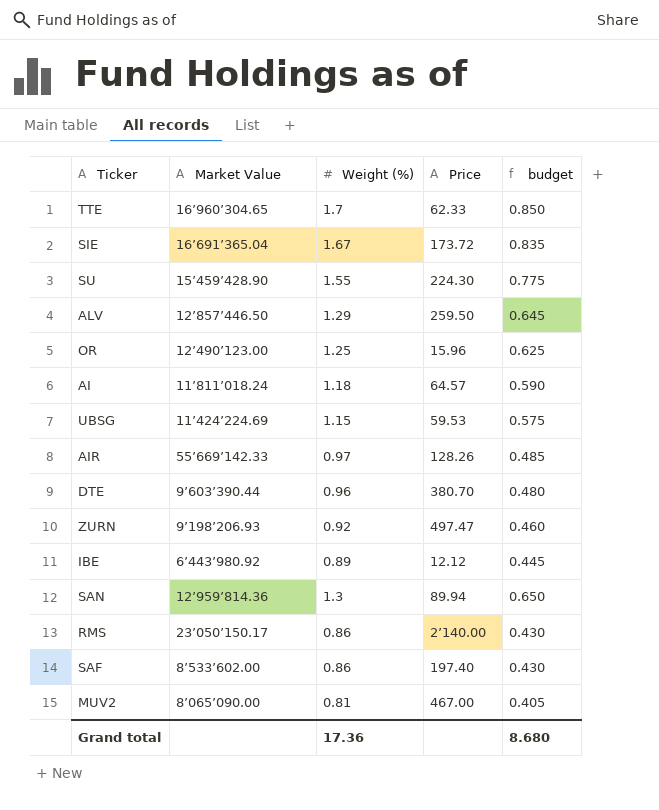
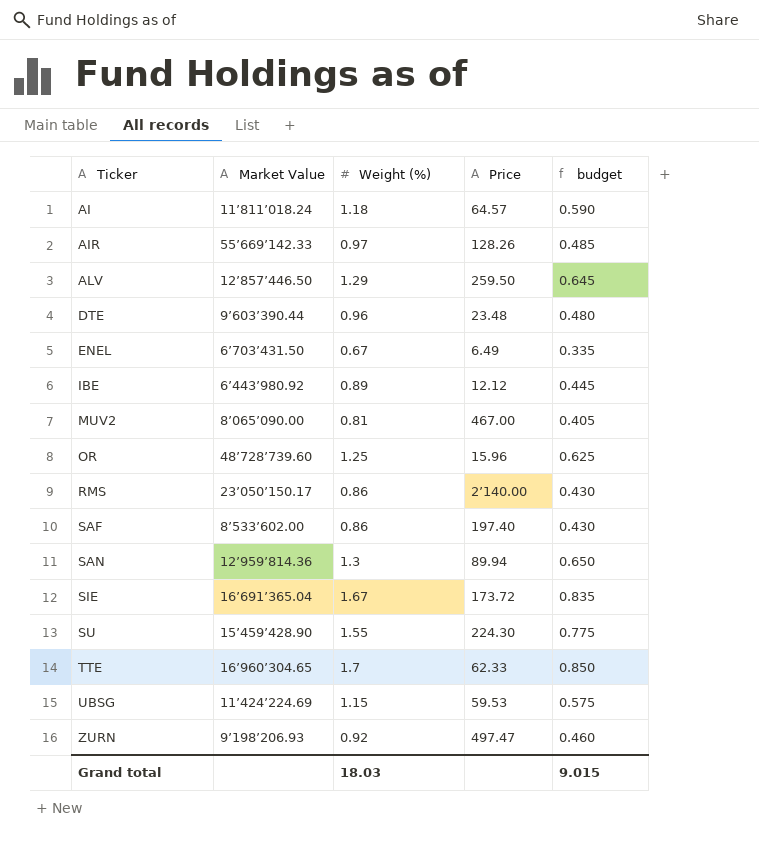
row order: none -> Ticker ascending
DTE | Price: 380.70 -> 23.48
row ENEL: none -> 6’703’431.50 | 0.67 | 6.49 | 0.335
OR | Market Value: 12’490’123.00 -> 48’728’739.60
Grand total | Weight (%): 17.36 -> 18.03
Grand total | budget: 8.680 -> 9.015

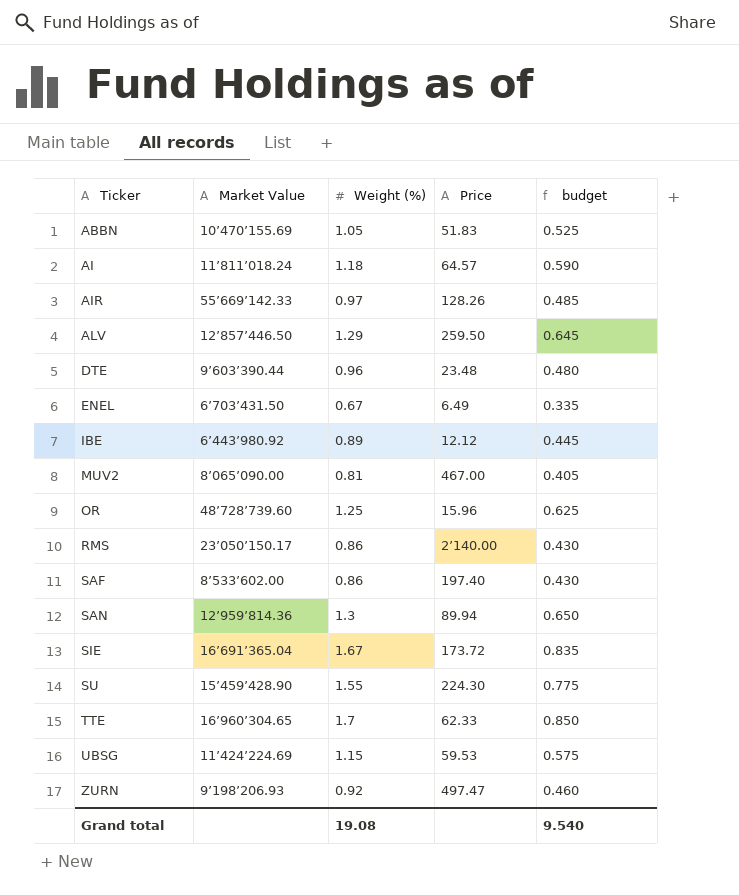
row ABBN: none -> 10’470’155.69 | 1.05 | 51.83 | 0.525
Grand total | Weight (%): 18.03 -> 19.08
Grand total | budget: 9.015 -> 9.540

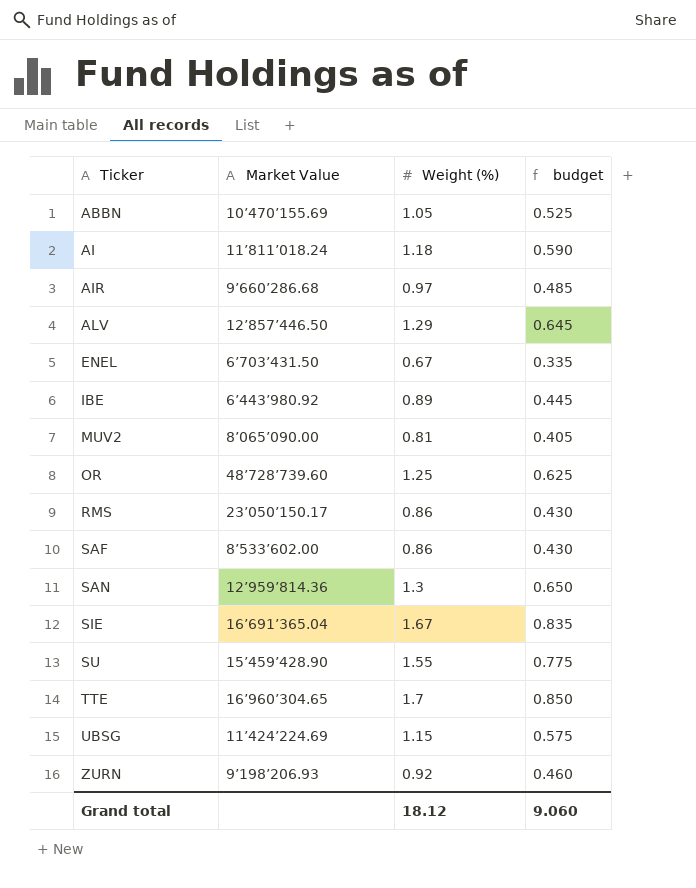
column Price | position: 4 -> none
row DTE: 9’603’390.44 | 0.96 | 23.48 | 0.480 -> none
AIR | Market Value: 55’669’142.33 -> 9’660’286.68
Grand total | Weight (%): 19.08 -> 18.12
Grand total | budget: 9.540 -> 9.060

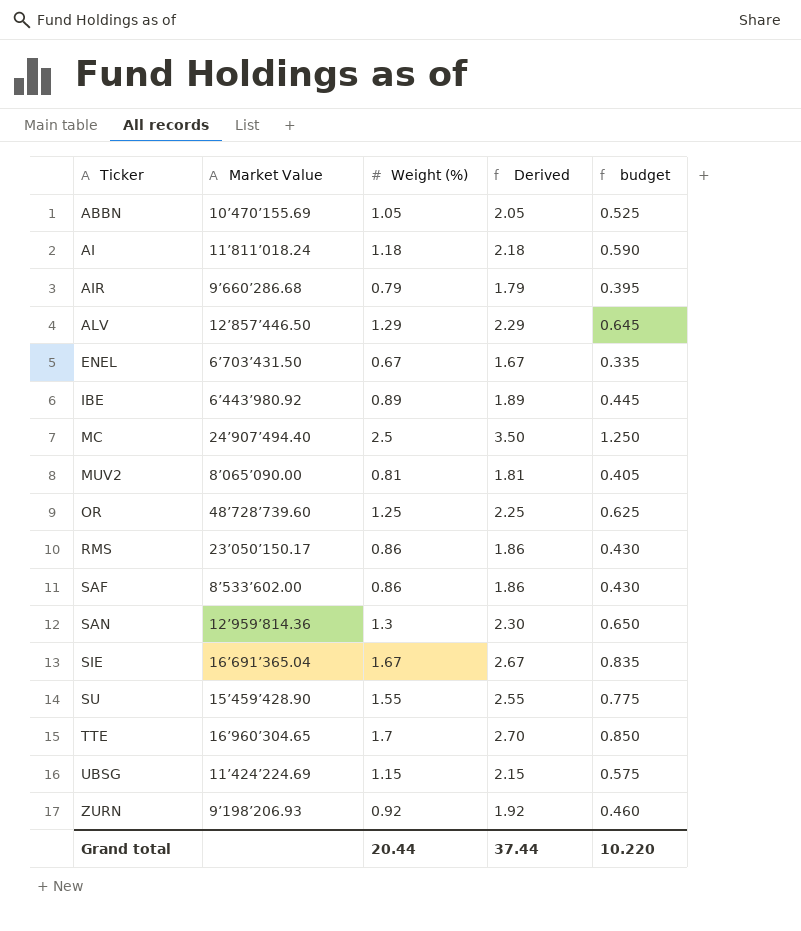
column Derived | formula: none -> [Weight (%)] + 1
AIR | Weight (%): 0.97 -> 0.79
AIR | budget: 0.485 -> 0.395
row MC: none -> 24’907’494.40 | 2.5 | 3.50 | 1.250
Grand total | Weight (%): 18.12 -> 20.44
Grand total | budget: 9.060 -> 10.220

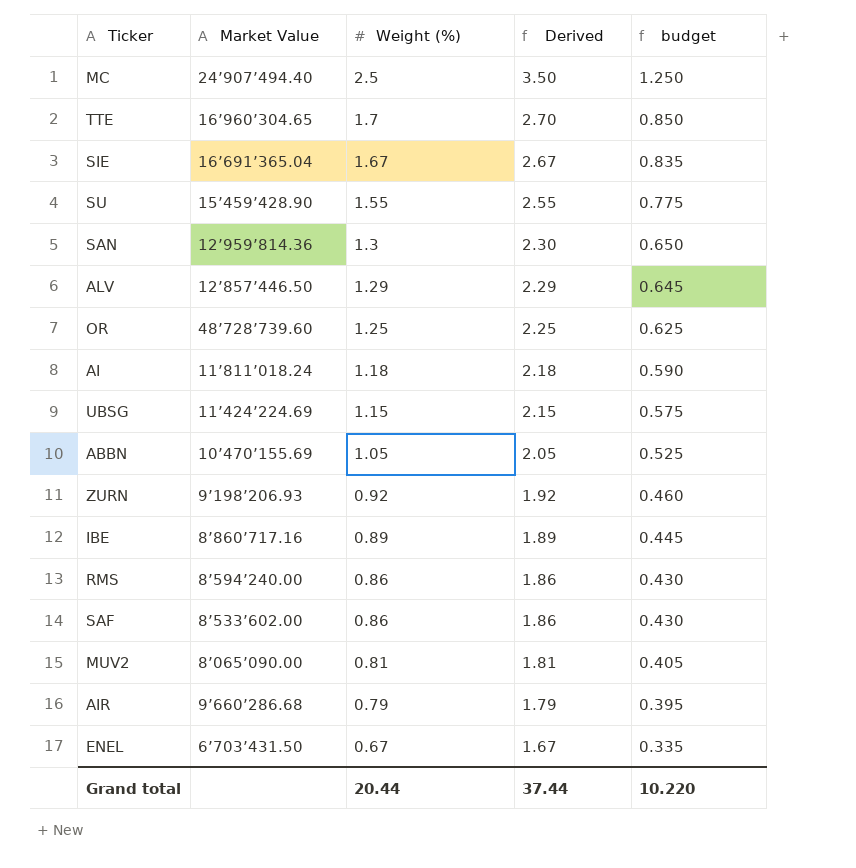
row order: Ticker ascending -> Weight (%) descending
IBE | Market Value: 6’443’980.92 -> 8’860’717.16
RMS | Market Value: 23’050’150.17 -> 8’594’240.00

